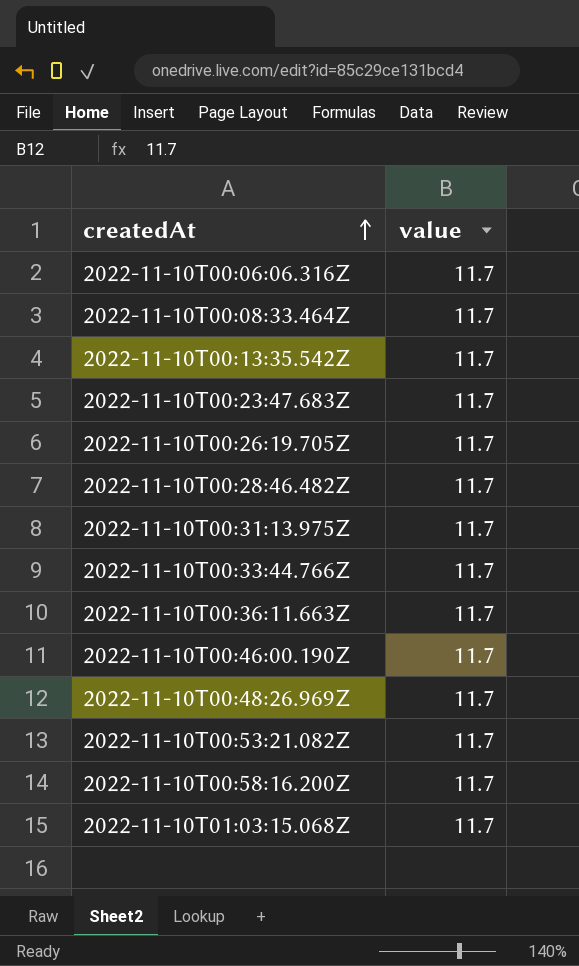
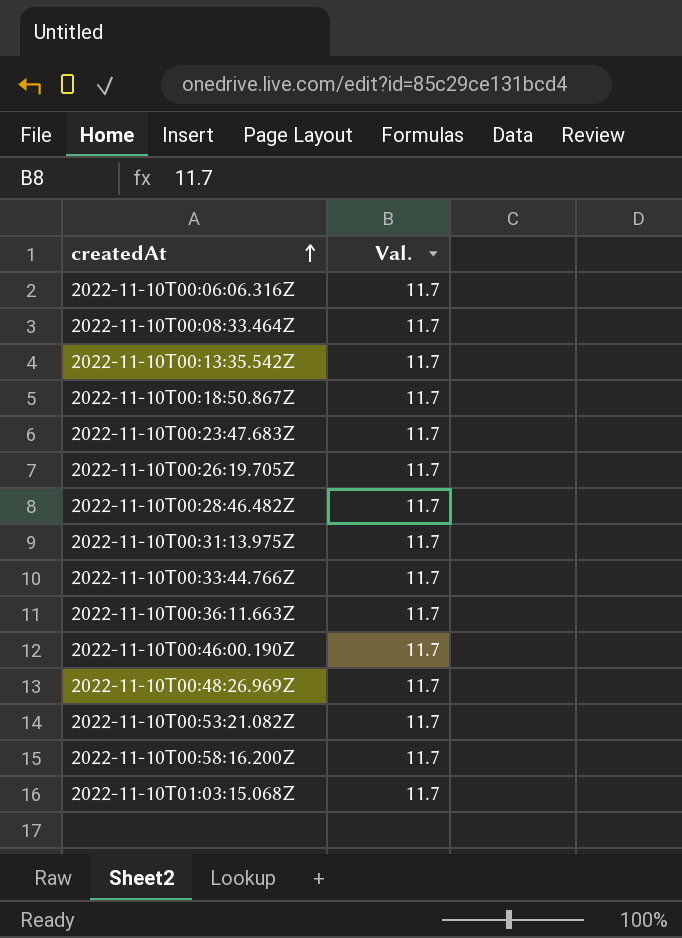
column name: value -> Val.
row 2022-11-10T00:18:50.867Z: none -> 11.7

